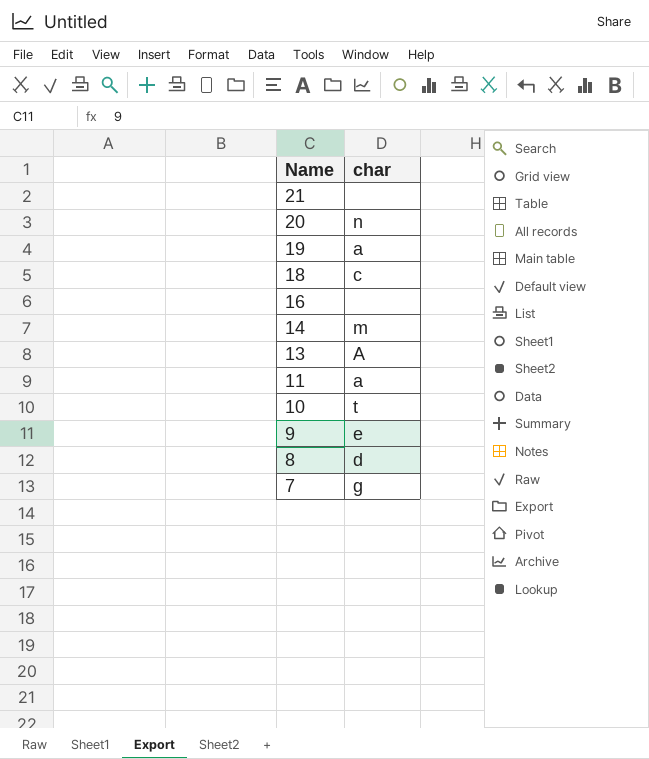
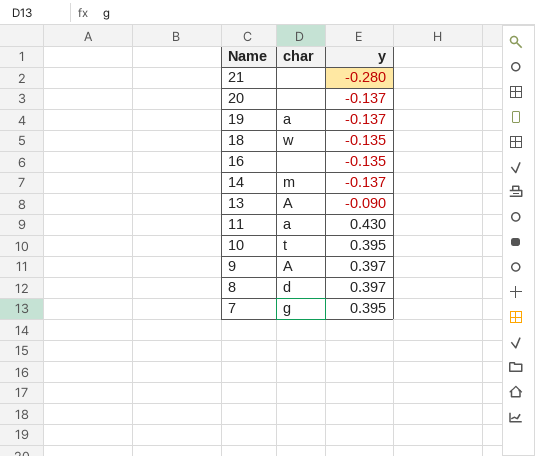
column y | position: none -> 3
20 | char: n -> none
18 | char: c -> w
9 | char: e -> A

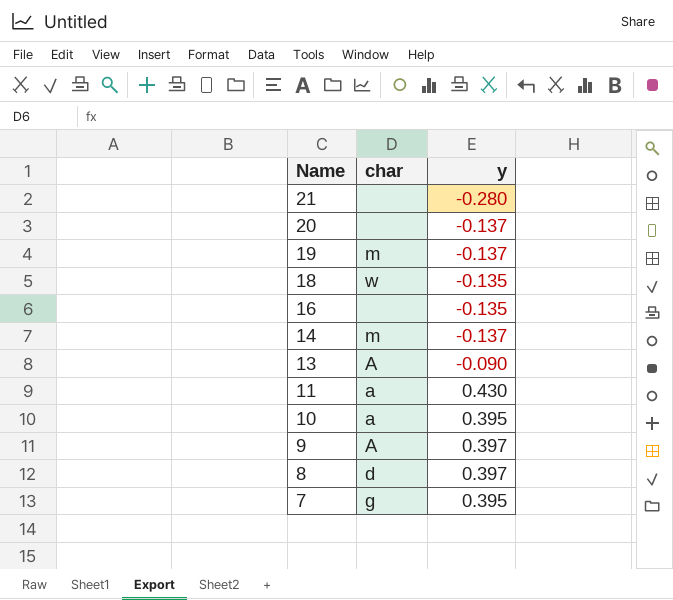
19 | char: a -> m
10 | char: t -> a

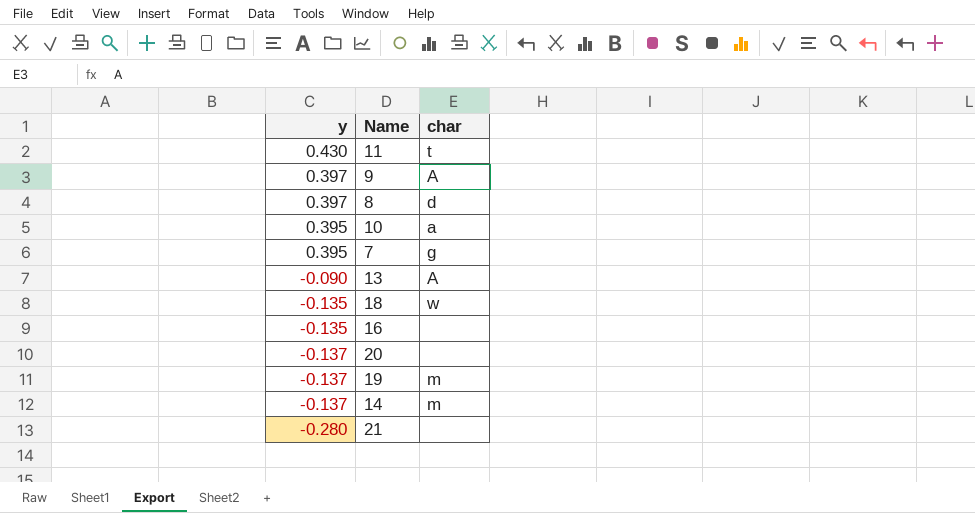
row order: Name descending -> y descending
column y | position: 3 -> 1
11 | char: a -> t

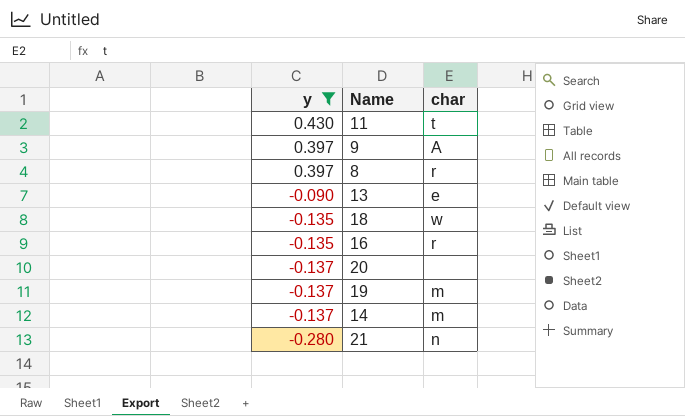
filter: none -> y != 0.395
8 | char: d -> r
13 | char: A -> e
16 | char: none -> r
21 | char: none -> n

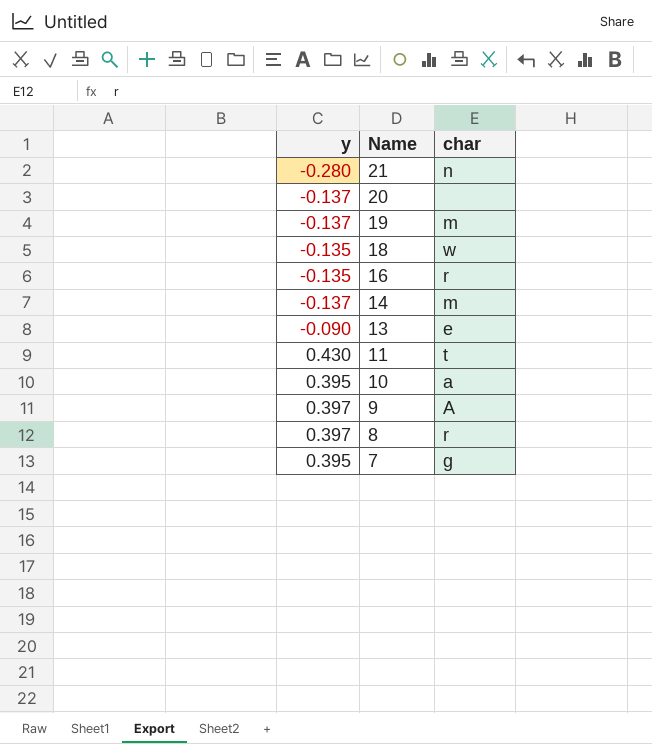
filter: y != 0.395 -> none
row order: y descending -> Name descending

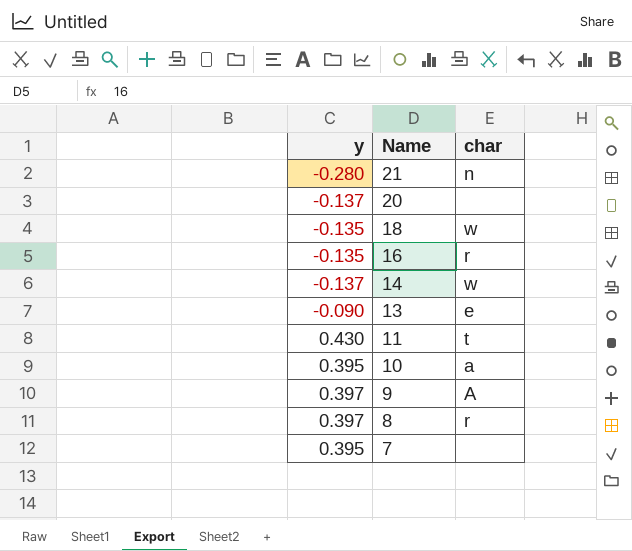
row 19: -0.137 | m -> none
14 | char: m -> w
7 | char: g -> none

